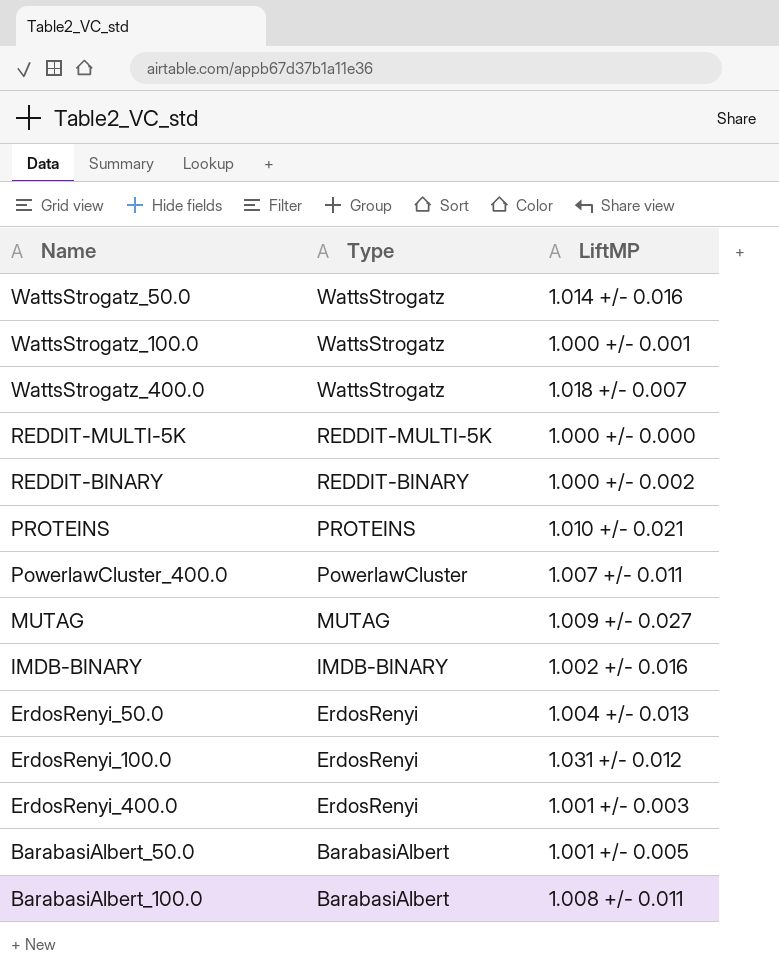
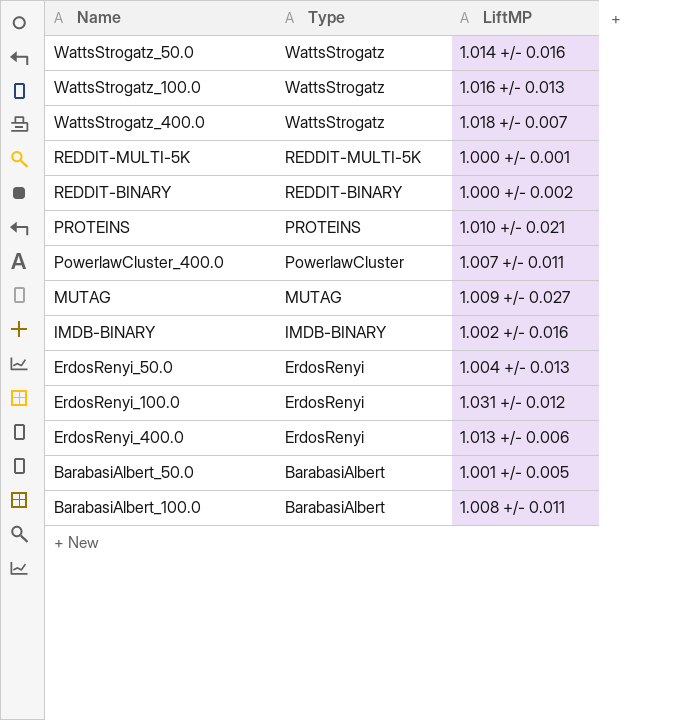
WattsStrogatz_100.0 | LiftMP: 1.000 +/- 0.001 -> 1.016 +/- 0.013
REDDIT-MULTI-5K | LiftMP: 1.000 +/- 0.000 -> 1.000 +/- 0.001
ErdosRenyi_400.0 | LiftMP: 1.001 +/- 0.003 -> 1.013 +/- 0.006

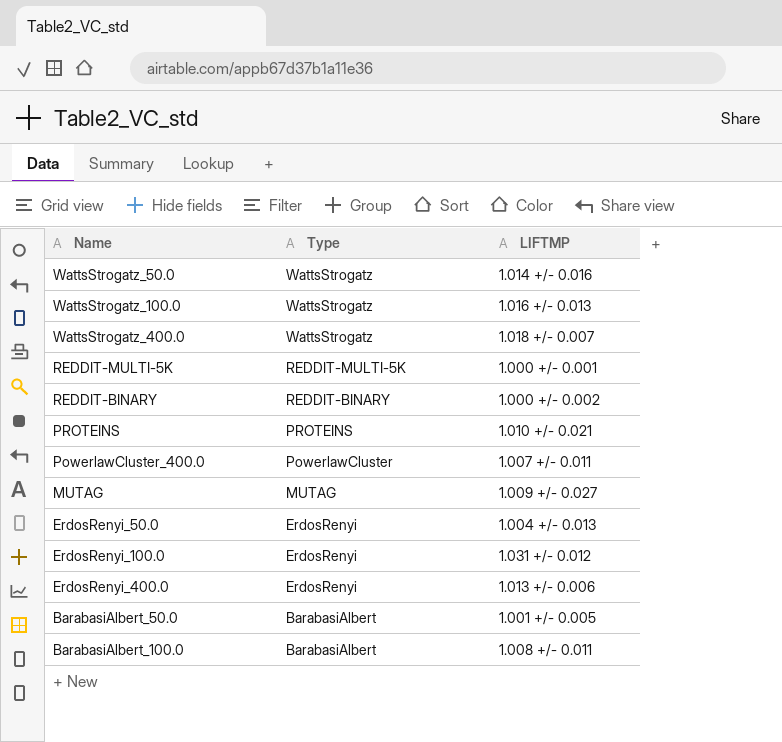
column name: LiftMP -> LIFTMP
row IMDB-BINARY: IMDB-BINARY | 1.002 +/- 0.016 -> none

